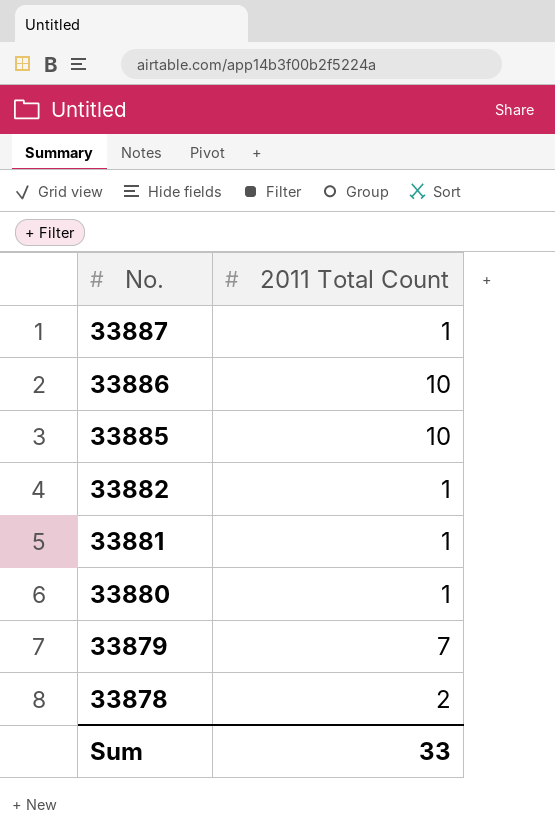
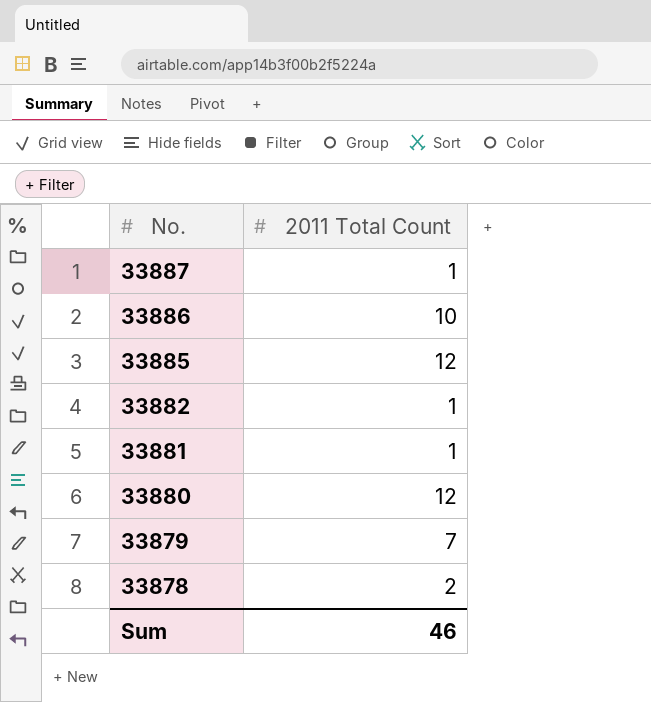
33885 | 2011 Total Count: 10 -> 12
33880 | 2011 Total Count: 1 -> 12
Sum | 2011 Total Count: 33 -> 46

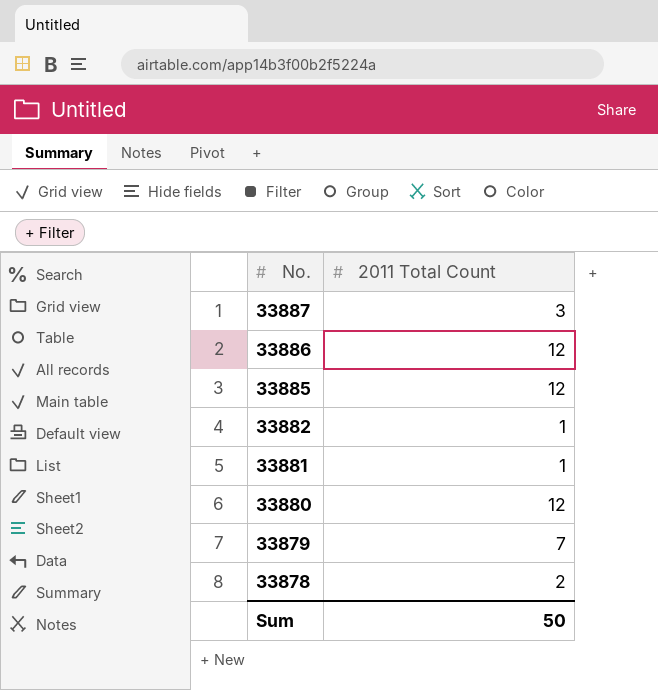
33887 | 2011 Total Count: 1 -> 3
33886 | 2011 Total Count: 10 -> 12
Sum | 2011 Total Count: 46 -> 50

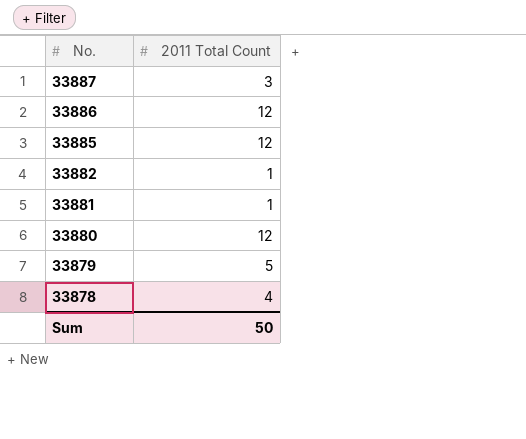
33879 | 2011 Total Count: 7 -> 5
33878 | 2011 Total Count: 2 -> 4

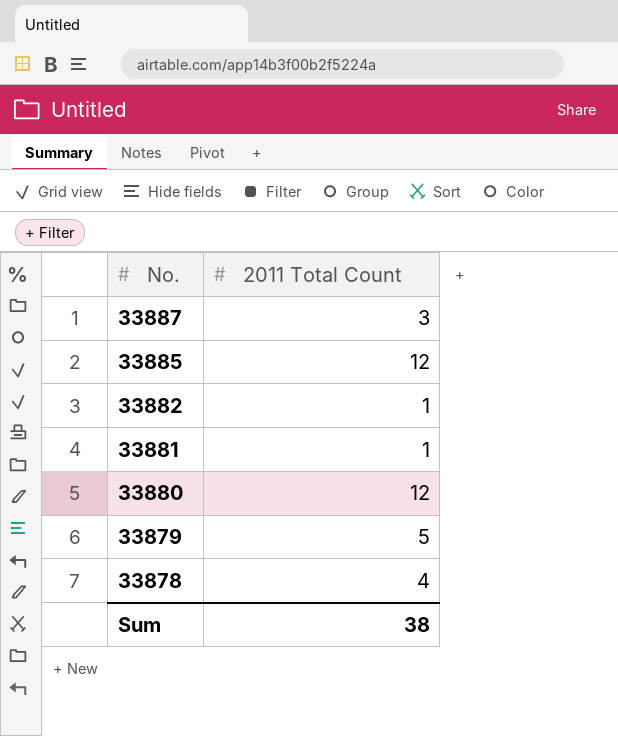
row 33886: 12 -> none
Sum | 2011 Total Count: 50 -> 38

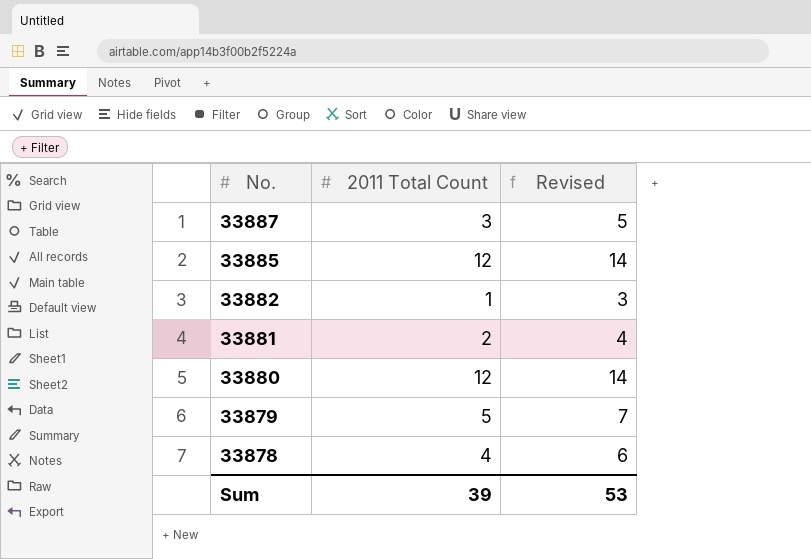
column Revised | formula: none -> [2011 Total Count] + 2
33881 | 2011 Total Count: 1 -> 2
Sum | 2011 Total Count: 38 -> 39

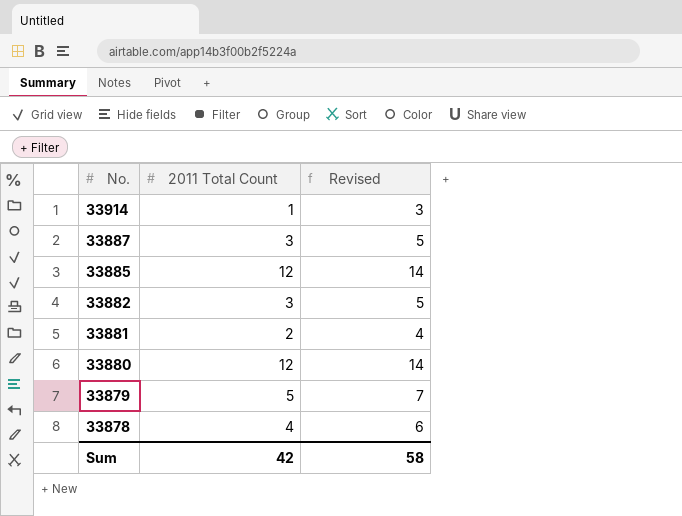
row 33914: none -> 1 | 3
33882 | 2011 Total Count: 1 -> 3
33882 | Revised: 3 -> 5
Sum | 2011 Total Count: 39 -> 42
Sum | Revised: 53 -> 58

